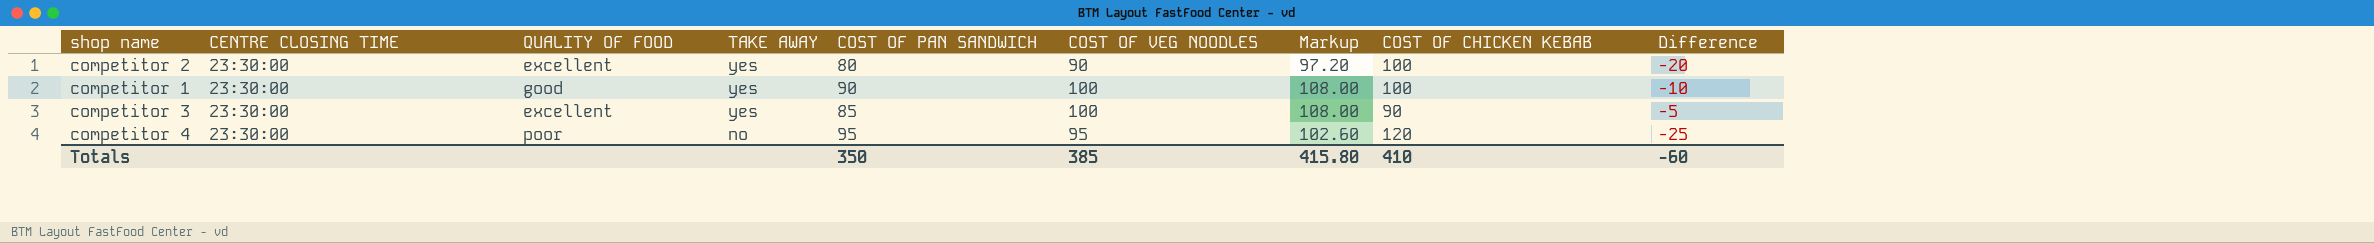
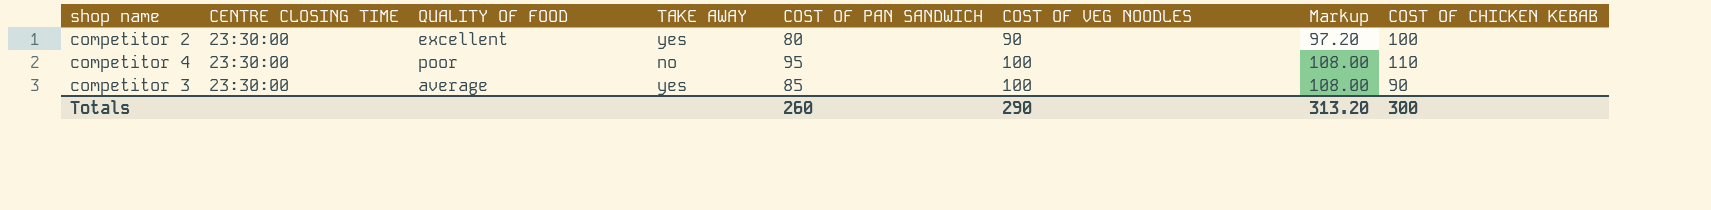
row order: TAKE AWAY descending -> COST OF VEG NOODLES ascending
column Difference | formula: [COST OF PAN SANDWICH] - [COST OF CHICKEN KEBAB] -> none
row competitor 1: 23:30:00 | good | yes | 90 | 100 | 108.00 | 100 | -10 -> none
competitor 4 | COST OF VEG NOODLES: 95 -> 100
competitor 4 | Markup: 102.60 -> 108.00
competitor 4 | COST OF CHICKEN KEBAB: 120 -> 110
competitor 3 | QUALITY OF FOOD: excellent -> average
Totals | COST OF PAN SANDWICH: 350 -> 260
Totals | COST OF VEG NOODLES: 385 -> 290
Totals | Markup: 415.80 -> 313.20
Totals | COST OF CHICKEN KEBAB: 410 -> 300

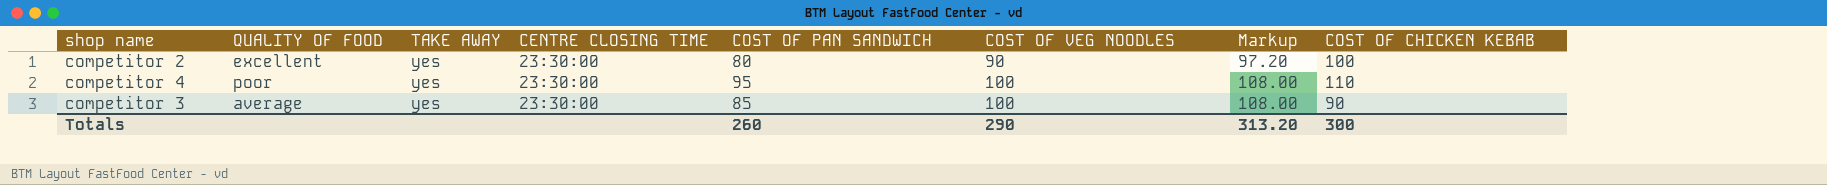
column CENTRE CLOSING TIME | position: 2 -> 4
competitor 4 | TAKE AWAY: no -> yes

